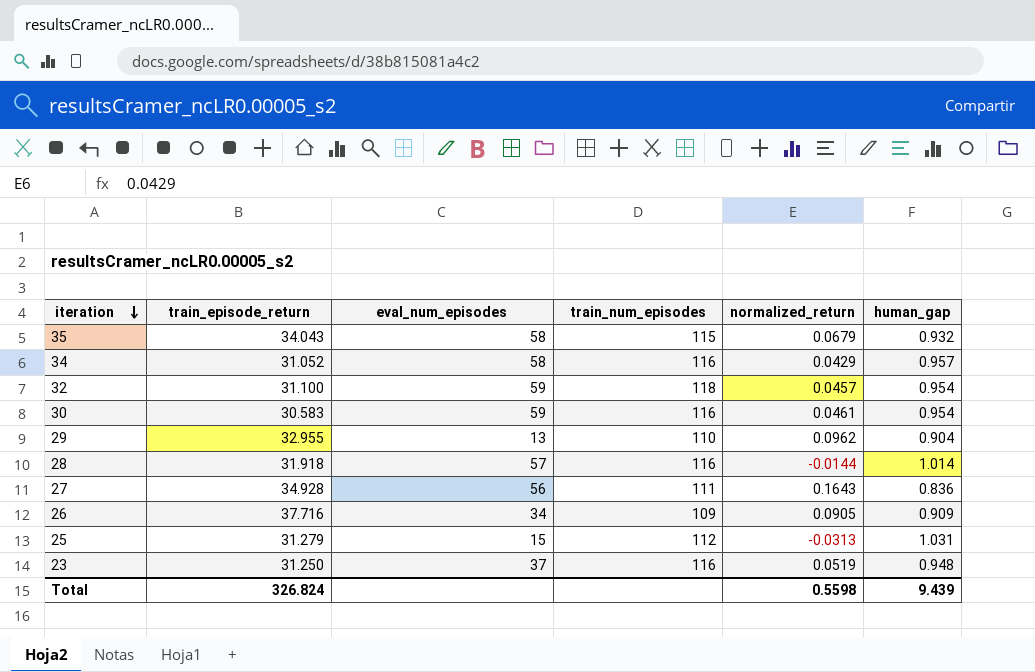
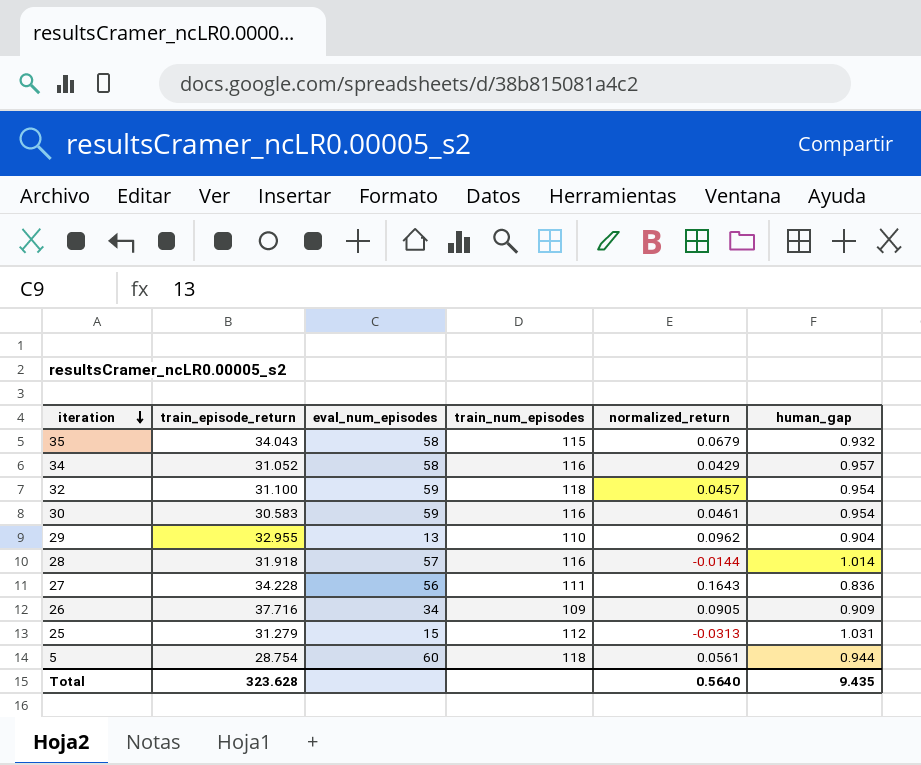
row 23: 31.250 | 37 | 116 | 0.0519 | 0.948 -> none
27 | train_episode_return: 34.928 -> 34.228
row 5: none -> 28.754 | 60 | 118 | 0.0561 | 0.944
Total | train_episode_return: 326.824 -> 323.628
Total | normalized_return: 0.5598 -> 0.5640
Total | human_gap: 9.439 -> 9.435

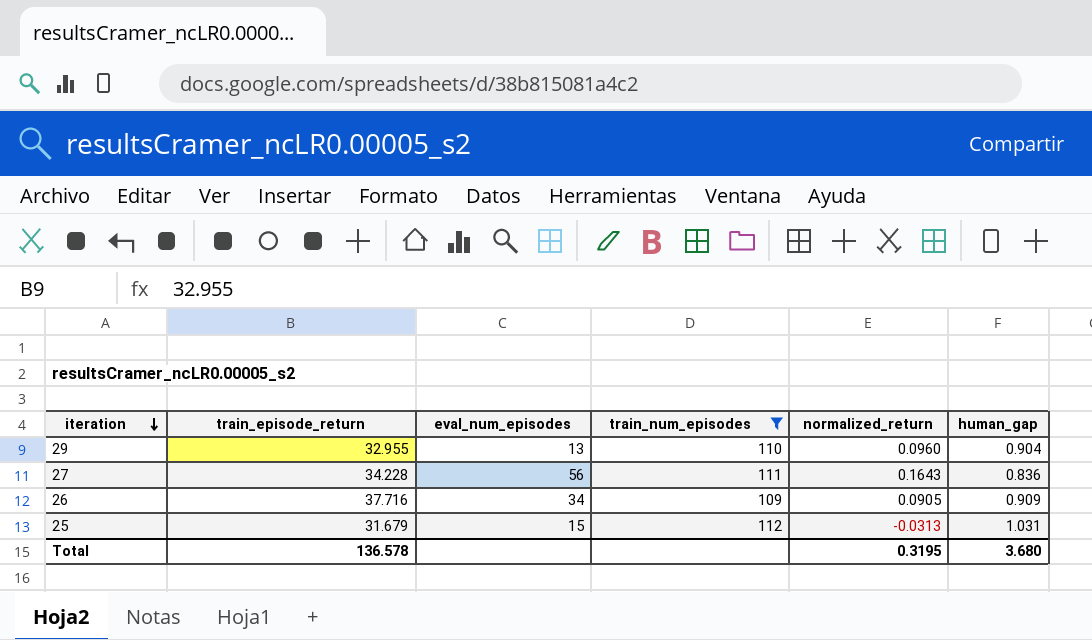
filter: none -> train_num_episodes <= 112
29 | normalized_return: 0.0962 -> 0.0960
25 | train_episode_return: 31.279 -> 31.679
Total | train_episode_return: 323.628 -> 136.578
Total | normalized_return: 0.5640 -> 0.3195
Total | human_gap: 9.435 -> 3.680

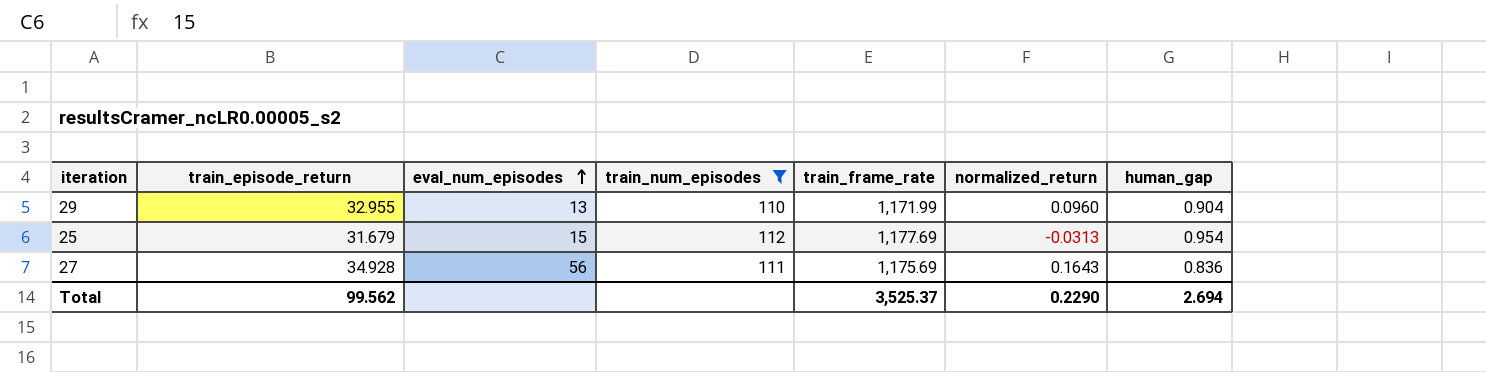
row order: iteration descending -> eval_num_episodes ascending
column train_frame_rate | position: none -> 5
row 26: 37.716 | 34 | 109 | 0.0905 | 0.909 -> none
25 | human_gap: 1.031 -> 0.954
27 | train_episode_return: 34.228 -> 34.928
Total | train_episode_return: 136.578 -> 99.562
Total | normalized_return: 0.3195 -> 0.2290
Total | human_gap: 3.680 -> 2.694

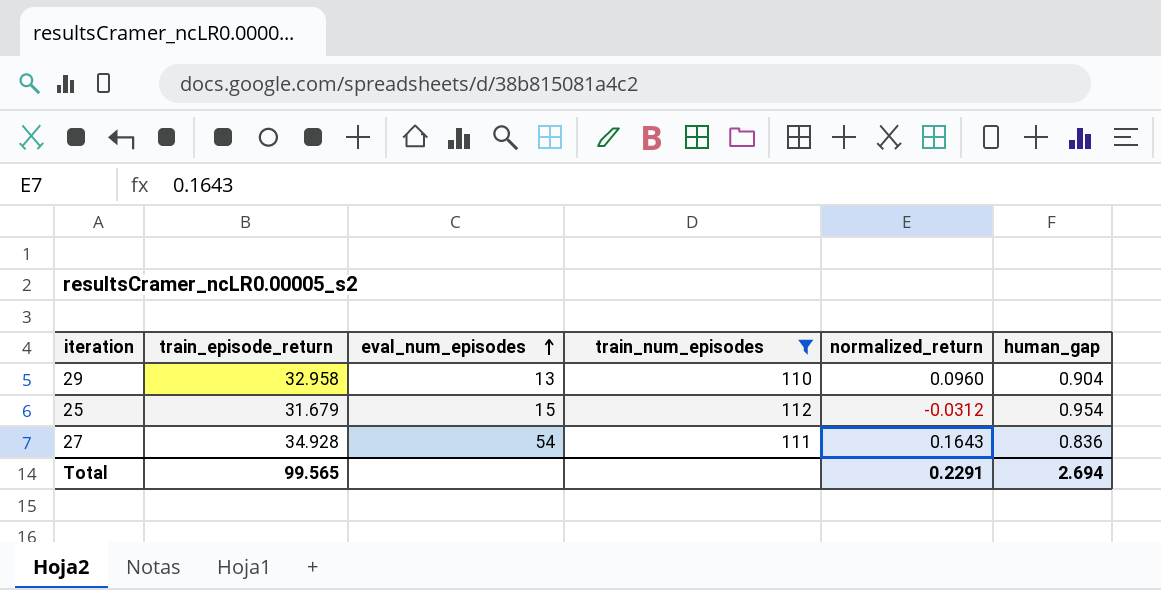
column train_frame_rate | position: 5 -> none
29 | train_episode_return: 32.955 -> 32.958
25 | normalized_return: -0.0313 -> -0.0312
27 | eval_num_episodes: 56 -> 54
Total | train_episode_return: 99.562 -> 99.565
Total | normalized_return: 0.2290 -> 0.2291

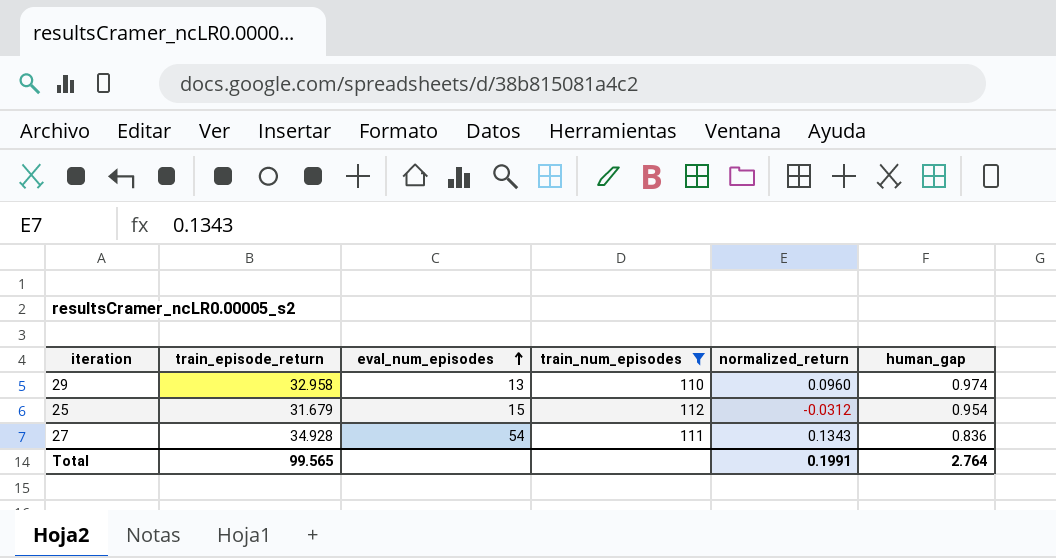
29 | human_gap: 0.904 -> 0.974
27 | normalized_return: 0.1643 -> 0.1343
Total | normalized_return: 0.2291 -> 0.1991
Total | human_gap: 2.694 -> 2.764

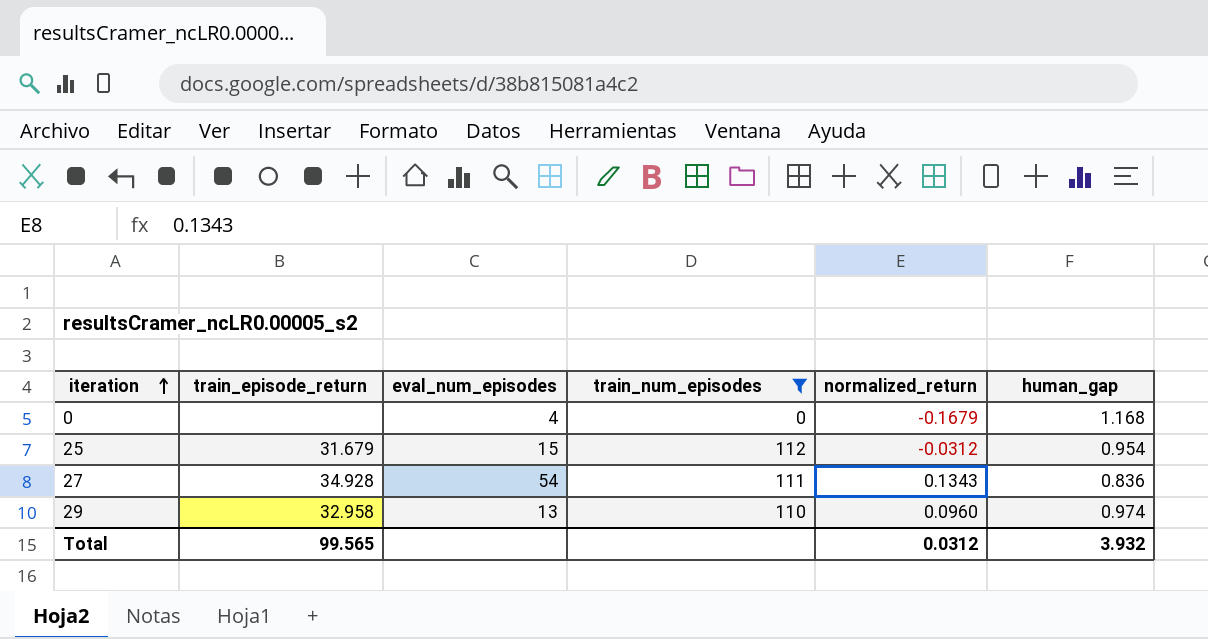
row order: eval_num_episodes ascending -> iteration ascending
row 0: none -> none | 4 | 0 | -0.1679 | 1.168
Total | normalized_return: 0.1991 -> 0.0312
Total | human_gap: 2.764 -> 3.932

